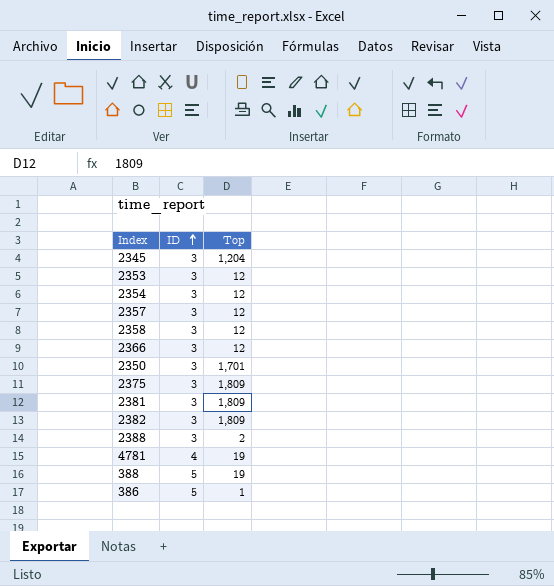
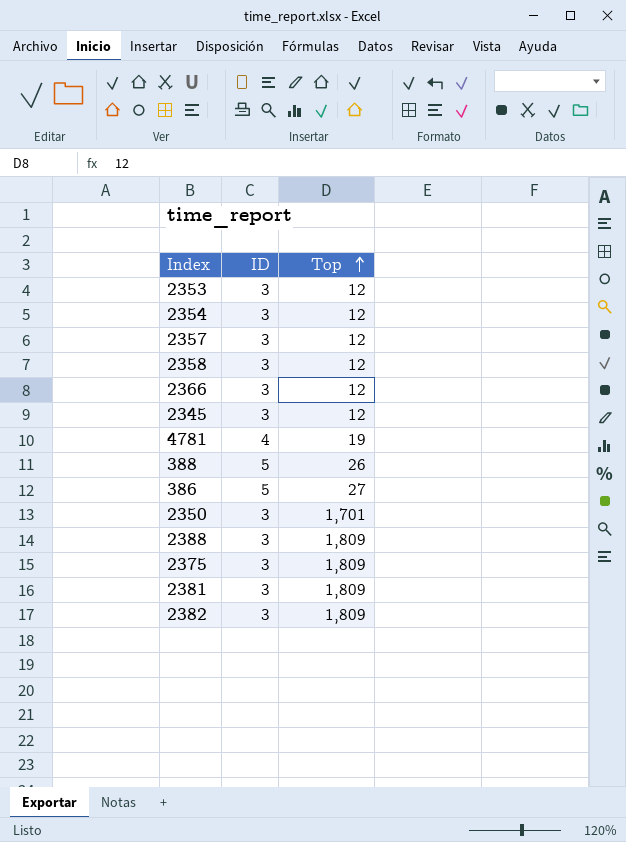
row order: ID ascending -> Top ascending
2345 | Top: 1,204 -> 12
388 | Top: 19 -> 26
386 | Top: 1 -> 27
2388 | Top: 2 -> 1,809

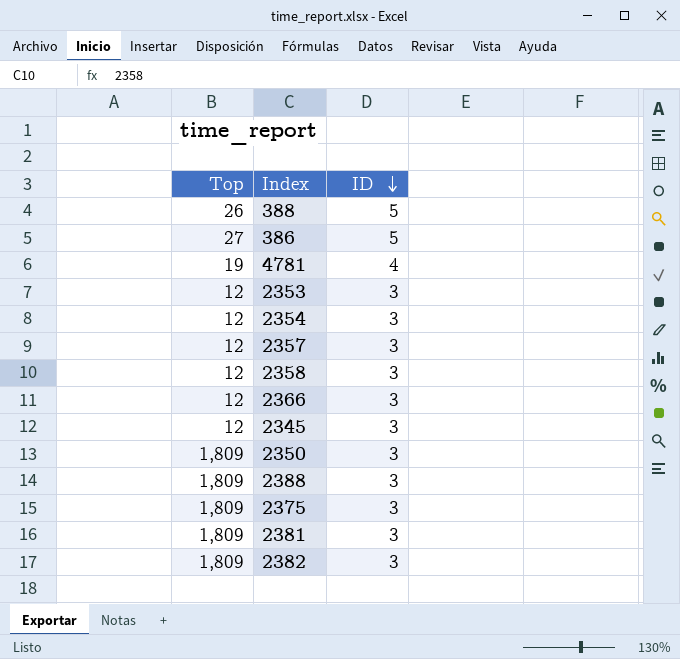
row order: Top ascending -> ID descending
column Top | position: 3 -> 1
2350 | Top: 1,701 -> 1,809

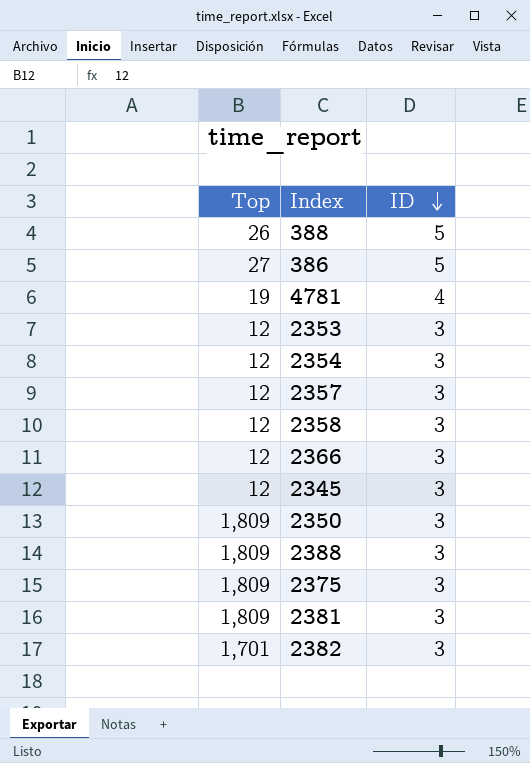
2382 | Top: 1,809 -> 1,701

